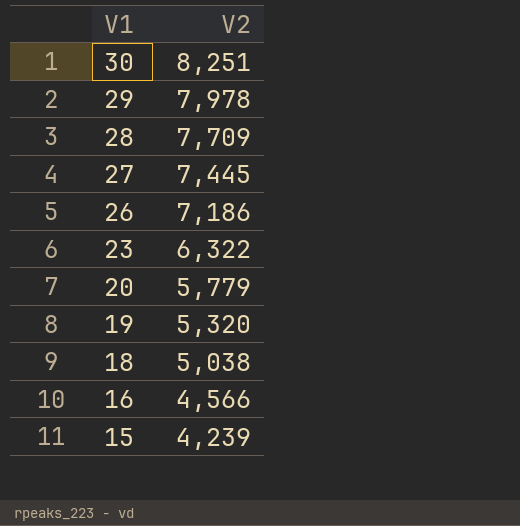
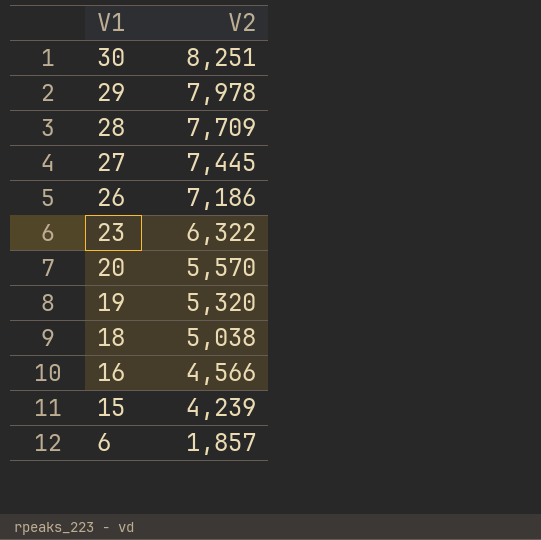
20 | V2: 5,779 -> 5,570
row 6: none -> 1,857

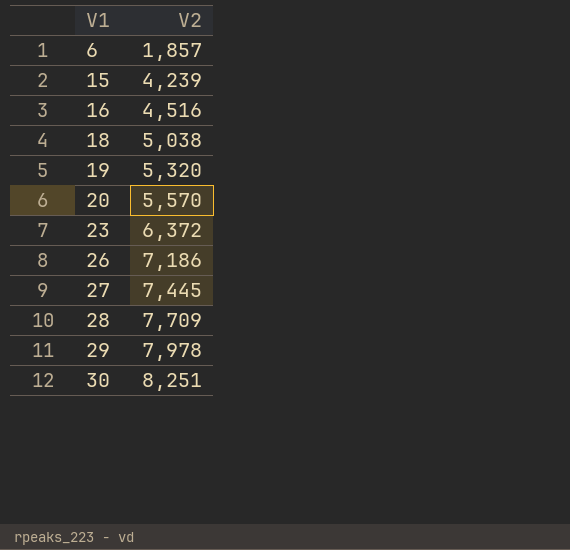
row order: V1 descending -> V1 ascending
16 | V2: 4,566 -> 4,516
23 | V2: 6,322 -> 6,372

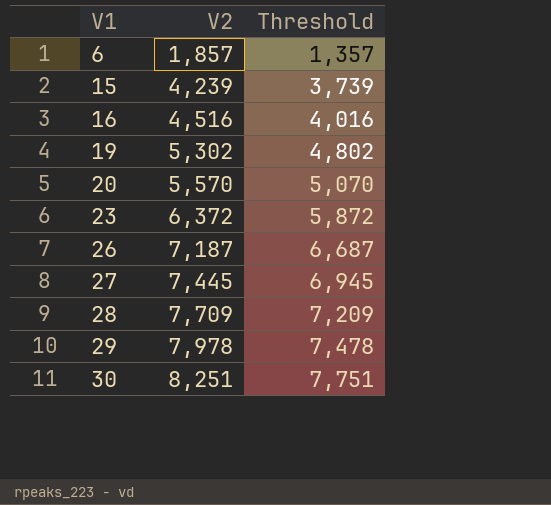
column Threshold | formula: none -> [V2] - 500
row 18: 5,038 -> none
19 | V2: 5,320 -> 5,302
26 | V2: 7,186 -> 7,187

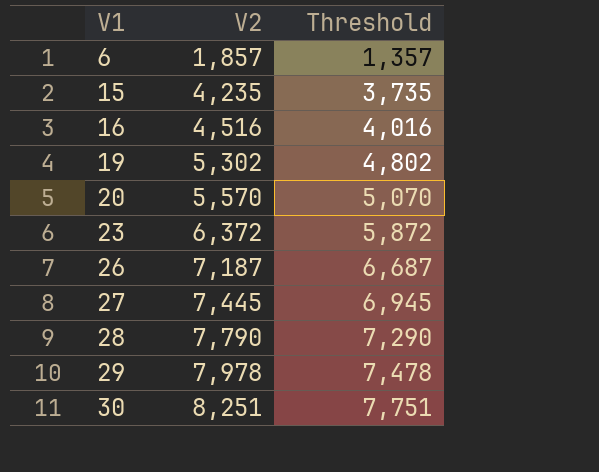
15 | V2: 4,239 -> 4,235
15 | Threshold: 3,739 -> 3,735
28 | V2: 7,709 -> 7,790
28 | Threshold: 7,209 -> 7,290

